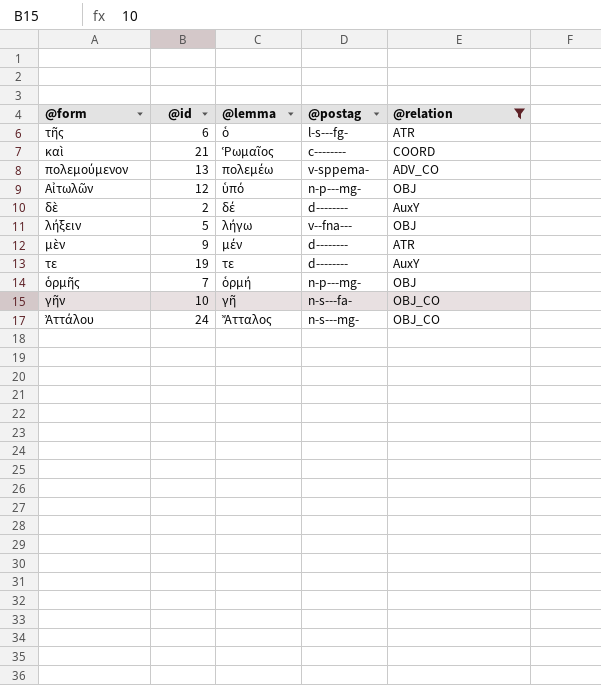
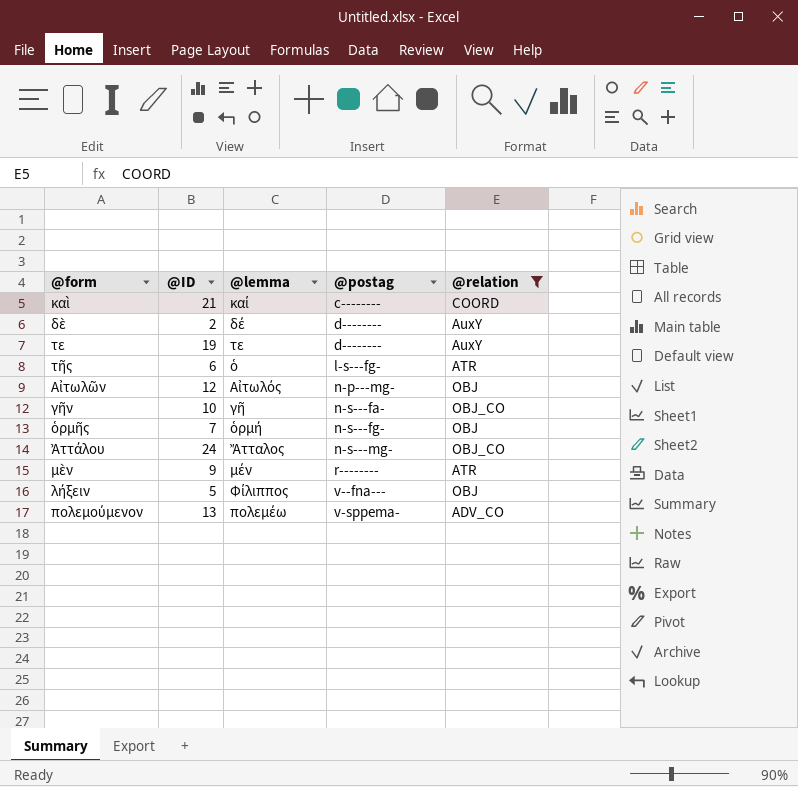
row order: none -> @postag ascending
column name: @id -> @ID
καὶ | @lemma: Ῥωμαῖος -> καί
Αἰτωλῶν | @lemma: ὑπό -> Αἰτωλός
ὁρμῆς | @postag: n-p---mg- -> n-s---fg-
μὲν | @postag: d-------- -> r--------
λήξειν | @lemma: λήγω -> Φίλιππος

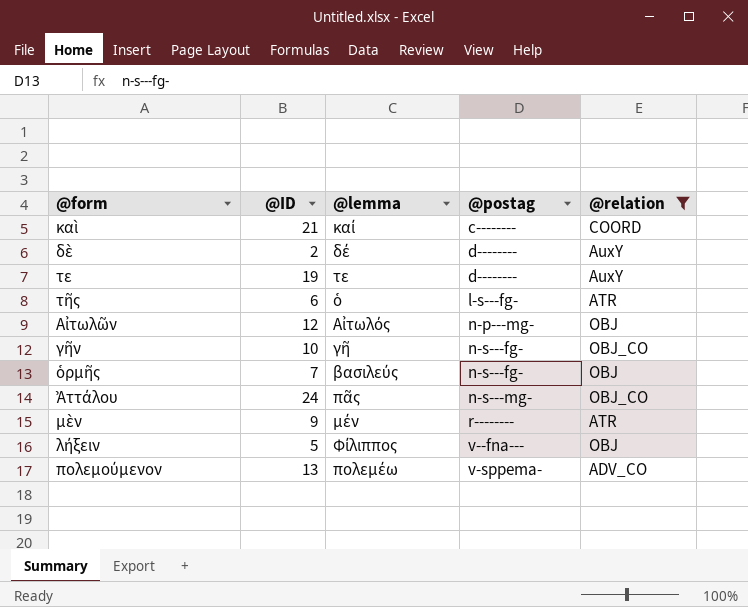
γῆν | @postag: n-s---fa- -> n-s---fg-
ὁρμῆς | @lemma: ὁρμή -> βασιλεύς
Ἀττάλου | @lemma: Ἄτταλος -> πᾶς

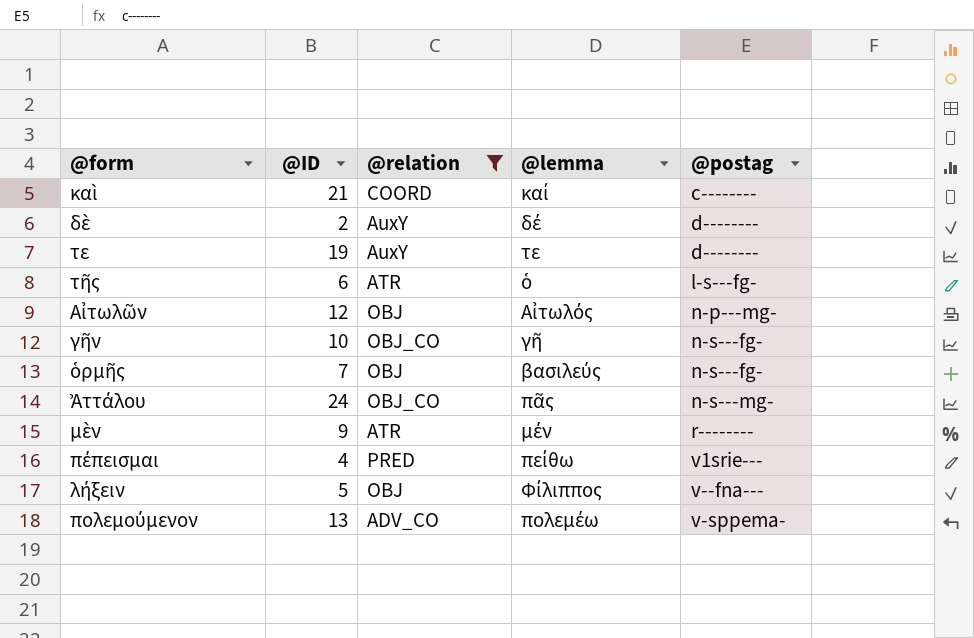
column @relation | position: 5 -> 3
row πέπεισμαι: none -> 4 | PRED | πείθω | v1srie---

